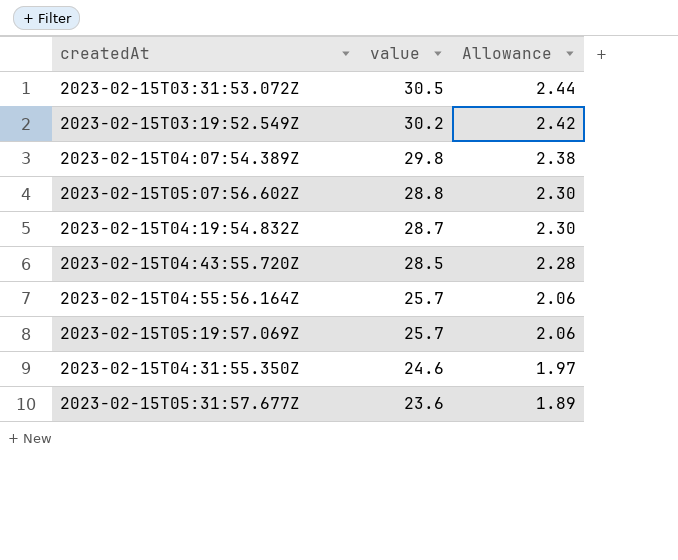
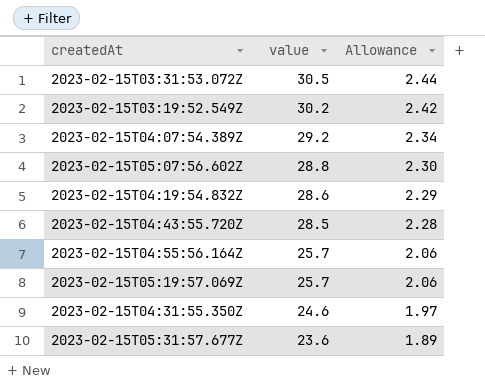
2023-02-15T04:07:54.389Z | value: 29.8 -> 29.2
2023-02-15T04:07:54.389Z | Allowance: 2.38 -> 2.34
2023-02-15T04:19:54.832Z | value: 28.7 -> 28.6
2023-02-15T04:19:54.832Z | Allowance: 2.30 -> 2.29

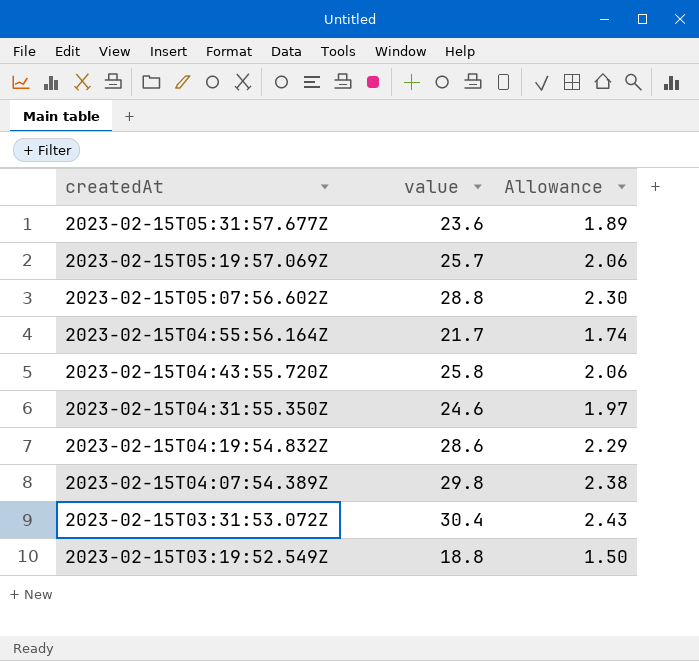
row order: value descending -> createdAt descending
2023-02-15T04:55:56.164Z | value: 25.7 -> 21.7
2023-02-15T04:55:56.164Z | Allowance: 2.06 -> 1.74
2023-02-15T04:43:55.720Z | value: 28.5 -> 25.8
2023-02-15T04:43:55.720Z | Allowance: 2.28 -> 2.06
2023-02-15T04:07:54.389Z | value: 29.2 -> 29.8
2023-02-15T04:07:54.389Z | Allowance: 2.34 -> 2.38
2023-02-15T03:31:53.072Z | value: 30.5 -> 30.4
2023-02-15T03:31:53.072Z | Allowance: 2.44 -> 2.43
2023-02-15T03:19:52.549Z | value: 30.2 -> 18.8
2023-02-15T03:19:52.549Z | Allowance: 2.42 -> 1.50

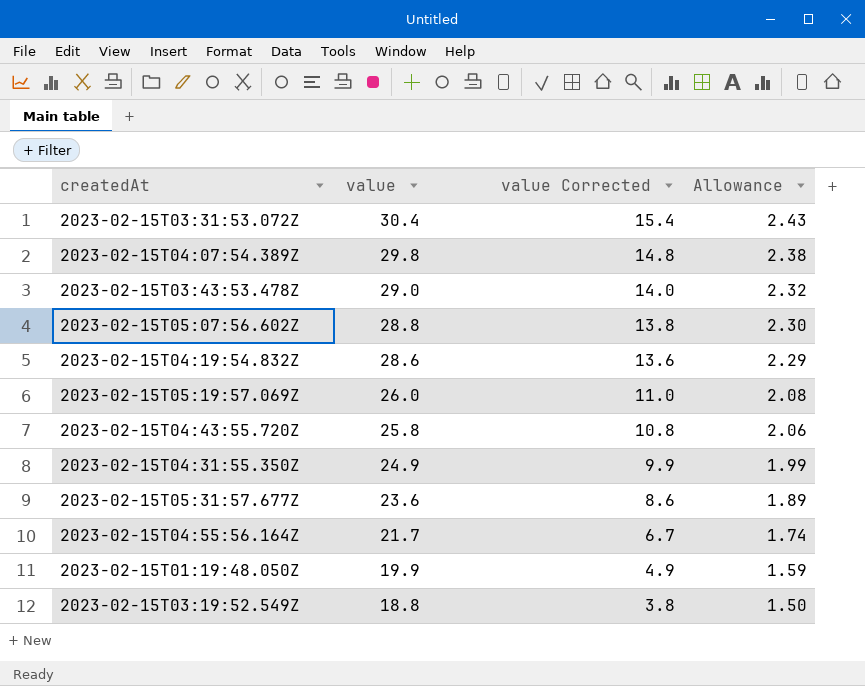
row order: createdAt descending -> value descending
column value Corrected | formula: none -> [value] - 15
row 2023-02-15T03:43:53.478Z: none -> 29.0 | 14.0 | 2.32
2023-02-15T05:19:57.069Z | value: 25.7 -> 26.0
2023-02-15T05:19:57.069Z | Allowance: 2.06 -> 2.08
2023-02-15T04:31:55.350Z | value: 24.6 -> 24.9
2023-02-15T04:31:55.350Z | Allowance: 1.97 -> 1.99
row 2023-02-15T01:19:48.050Z: none -> 19.9 | 4.9 | 1.59

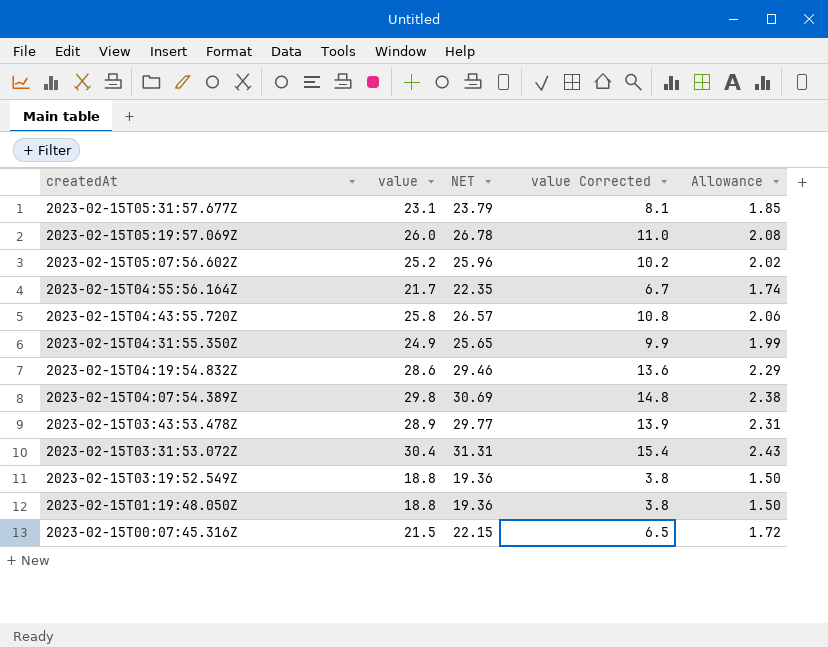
row order: value descending -> createdAt descending
column NET | formula: none -> [value] * 1.03
2023-02-15T05:31:57.677Z | value: 23.6 -> 23.1
2023-02-15T05:31:57.677Z | value Corrected: 8.6 -> 8.1
2023-02-15T05:31:57.677Z | Allowance: 1.89 -> 1.85
2023-02-15T05:07:56.602Z | value: 28.8 -> 25.2
2023-02-15T05:07:56.602Z | value Corrected: 13.8 -> 10.2
2023-02-15T05:07:56.602Z | Allowance: 2.30 -> 2.02
2023-02-15T03:43:53.478Z | value: 29.0 -> 28.9
2023-02-15T03:43:53.478Z | value Corrected: 14.0 -> 13.9
2023-02-15T03:43:53.478Z | Allowance: 2.32 -> 2.31
2023-02-15T01:19:48.050Z | value: 19.9 -> 18.8
2023-02-15T01:19:48.050Z | value Corrected: 4.9 -> 3.8
2023-02-15T01:19:48.050Z | Allowance: 1.59 -> 1.50
row 2023-02-15T00:07:45.316Z: none -> 21.5 | 22.15 | 6.5 | 1.72

